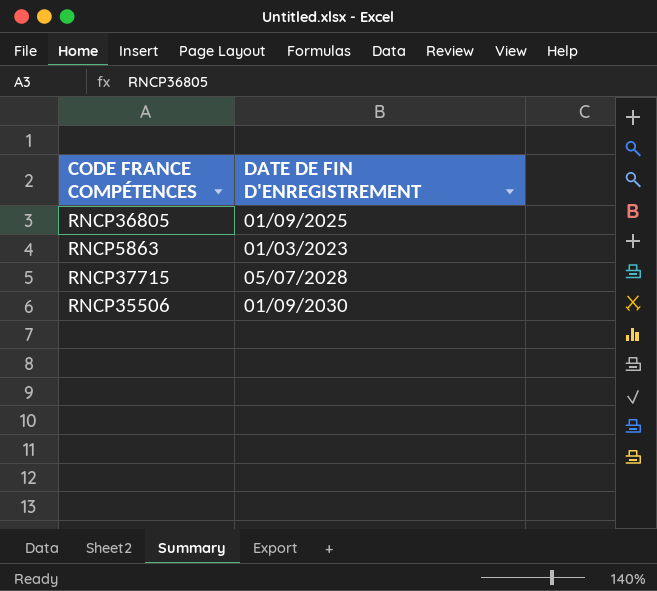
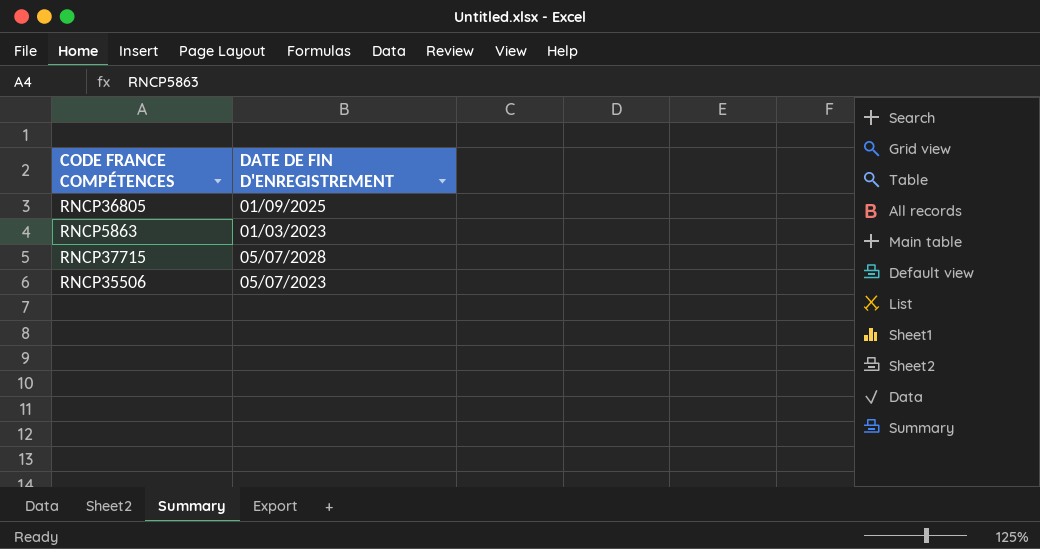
RNCP35506 | DATE DE FIN D'ENREGISTREMENT: 01/09/2030 -> 05/07/2023

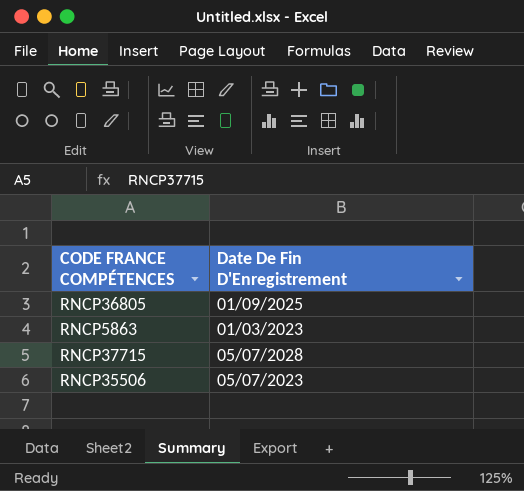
column name: DATE DE FIN D'ENREGISTREMENT -> Date De Fin D'Enregistrement

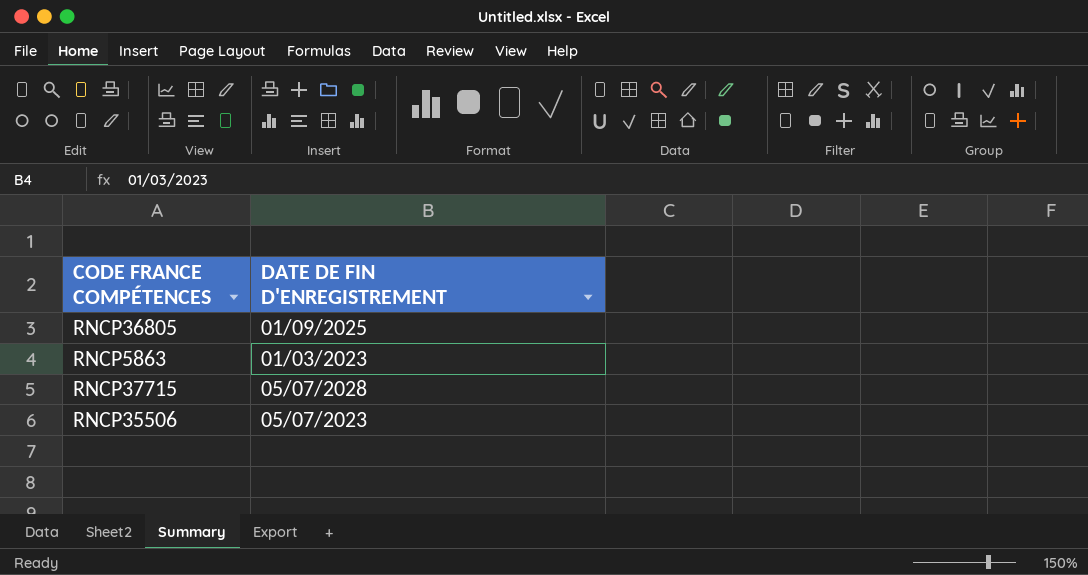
column name: Date De Fin D'Enregistrement -> DATE DE FIN D'ENREGISTREMENT

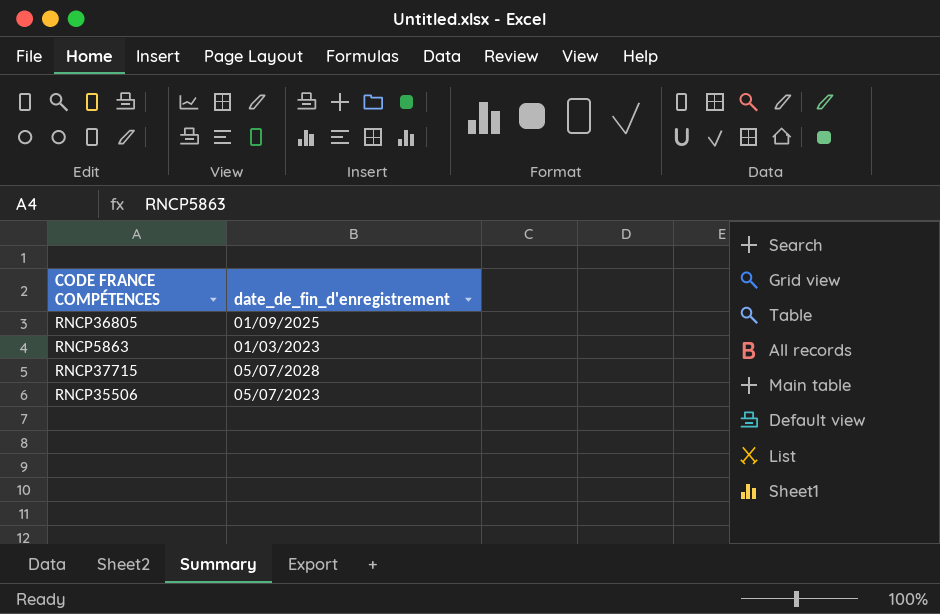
column name: DATE DE FIN D'ENREGISTREMENT -> date_de_fin_d'enregistrement

